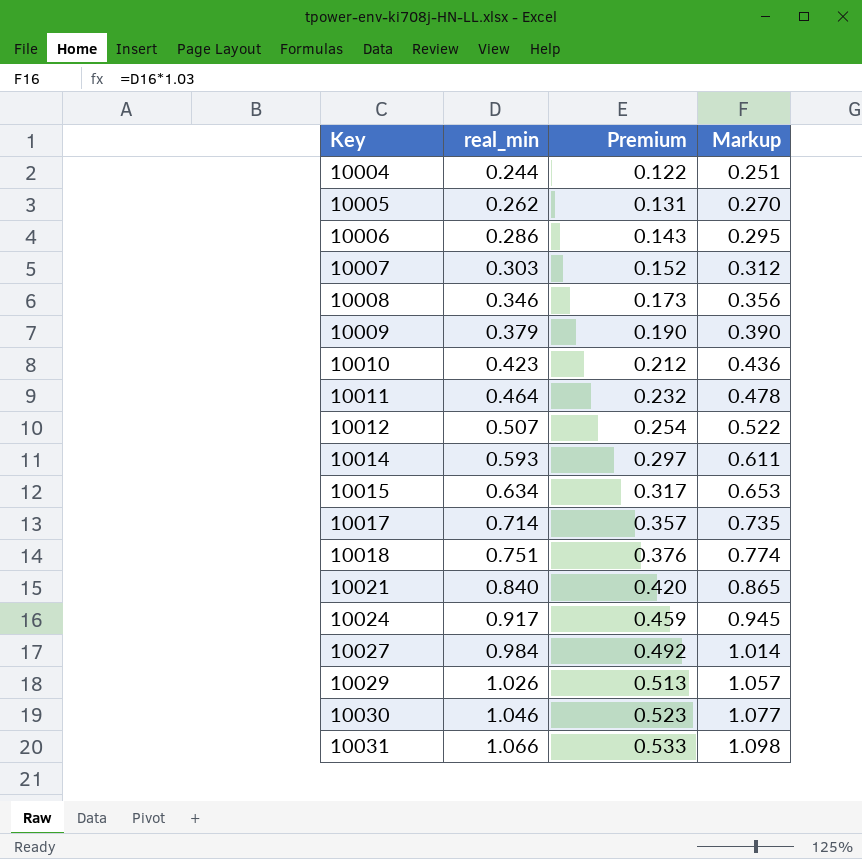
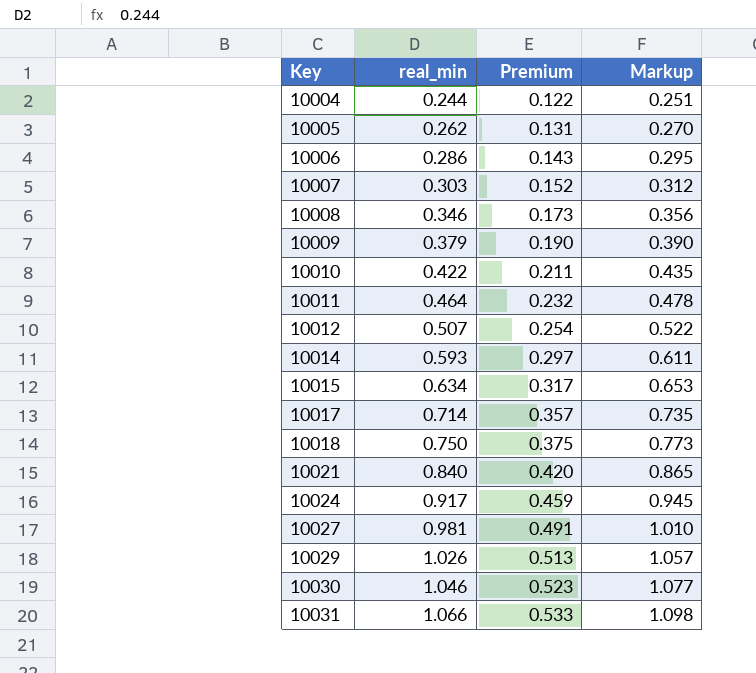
10010 | real_min: 0.423 -> 0.422
10010 | Premium: 0.212 -> 0.211
10010 | Markup: 0.436 -> 0.435
10018 | real_min: 0.751 -> 0.750
10018 | Premium: 0.376 -> 0.375
10018 | Markup: 0.774 -> 0.773
10027 | real_min: 0.984 -> 0.981
10027 | Premium: 0.492 -> 0.491
10027 | Markup: 1.014 -> 1.010

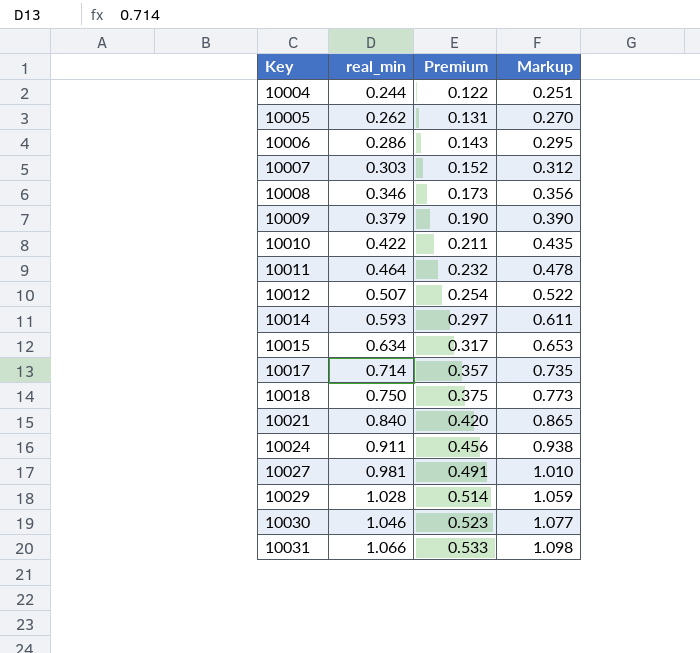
10024 | real_min: 0.917 -> 0.911
10024 | Premium: 0.459 -> 0.456
10024 | Markup: 0.945 -> 0.938
10029 | real_min: 1.026 -> 1.028
10029 | Premium: 0.513 -> 0.514
10029 | Markup: 1.057 -> 1.059

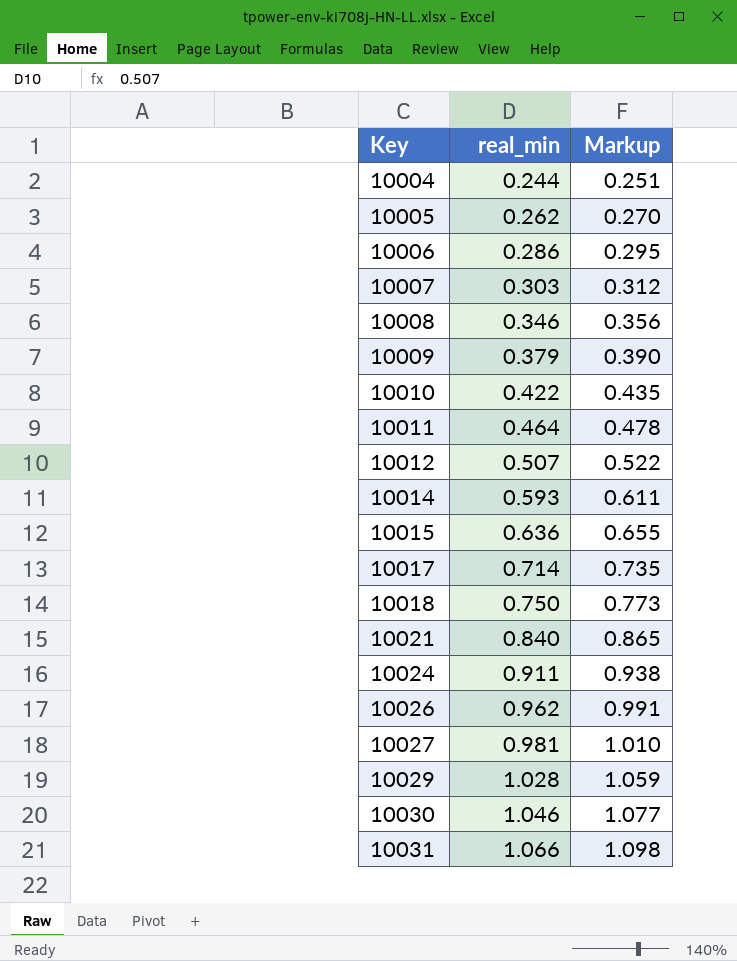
column Premium | formula: [real_min] * 0.5 -> none
10015 | real_min: 0.634 -> 0.636
10015 | Markup: 0.653 -> 0.655
row 10026: none -> 0.962 | 0.991

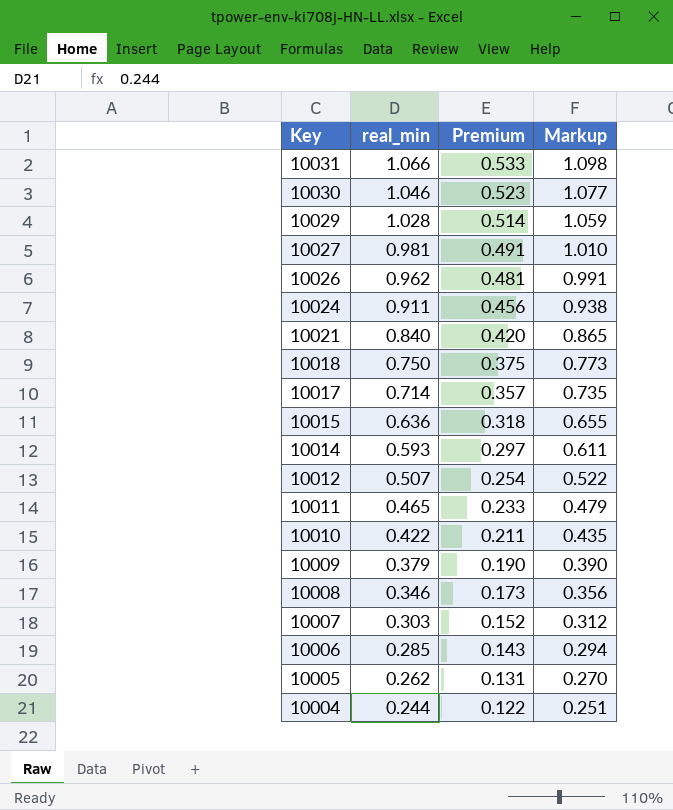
row order: Key ascending -> Key descending
column Premium | formula: none -> [real_min] * 0.5
10011 | real_min: 0.464 -> 0.465
10011 | Markup: 0.478 -> 0.479
10006 | real_min: 0.286 -> 0.285
10006 | Markup: 0.295 -> 0.294

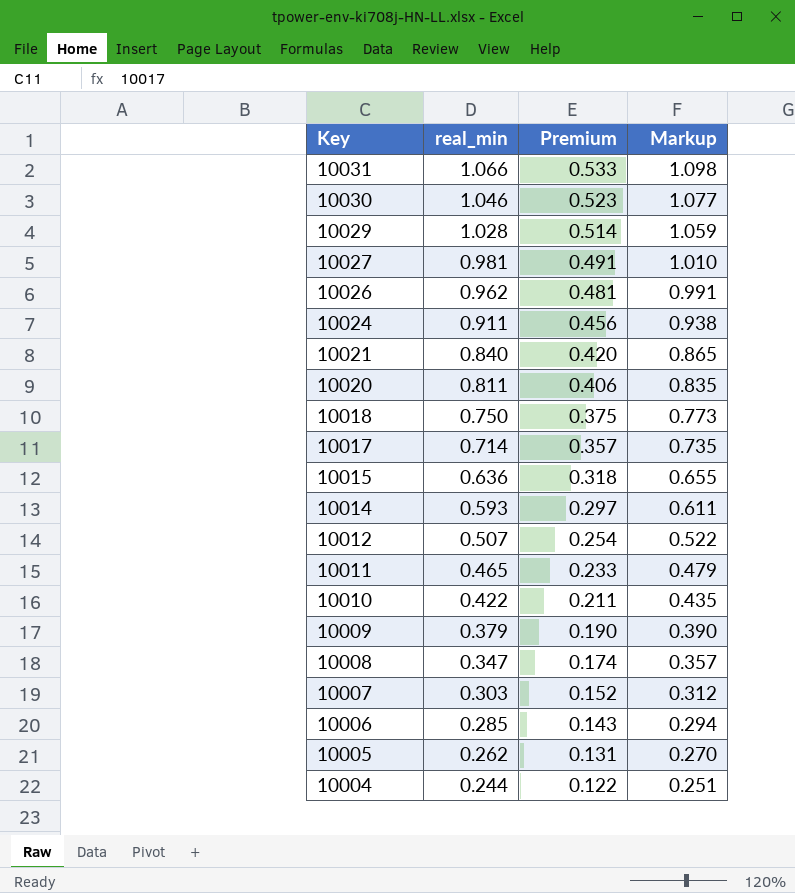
row 10020: none -> 0.811 | 0.406 | 0.835
10008 | real_min: 0.346 -> 0.347
10008 | Premium: 0.173 -> 0.174
10008 | Markup: 0.356 -> 0.357

